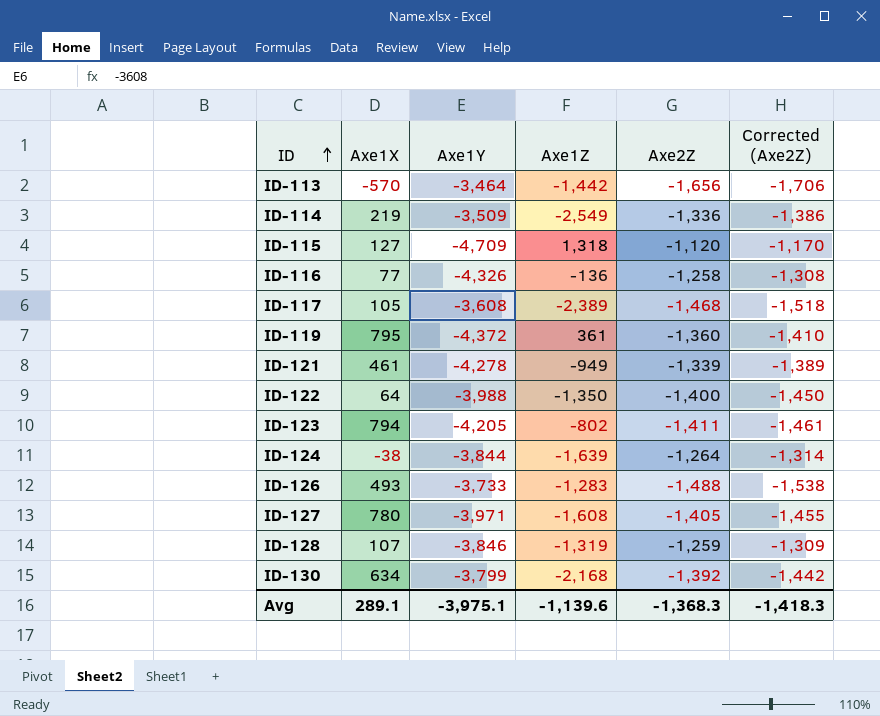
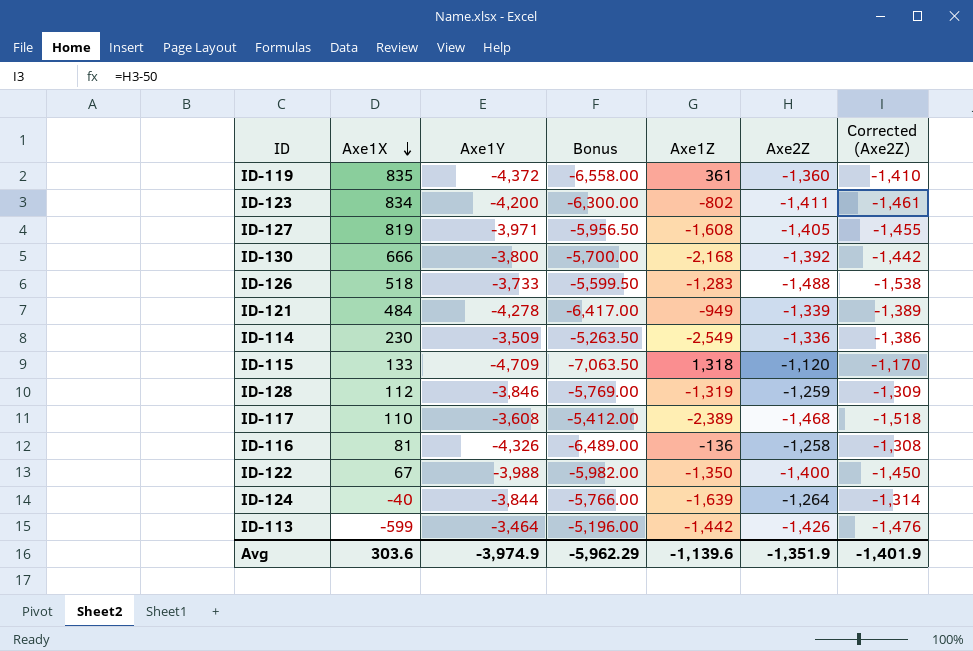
row order: ID ascending -> Axe1X descending
column Bonus | formula: none -> [Axe1Y] * 1.5
ID-119 | Axe1X: 795 -> 835
ID-123 | Axe1X: 794 -> 834
ID-123 | Axe1Y: -4,205 -> -4,200
ID-127 | Axe1X: 780 -> 819
ID-130 | Axe1X: 634 -> 666
ID-130 | Axe1Y: -3,799 -> -3,800
ID-126 | Axe1X: 493 -> 518
ID-121 | Axe1X: 461 -> 484
ID-114 | Axe1X: 219 -> 230
ID-115 | Axe1X: 127 -> 133
ID-128 | Axe1X: 107 -> 112
ID-117 | Axe1X: 105 -> 110
ID-116 | Axe1X: 77 -> 81
ID-122 | Axe1X: 64 -> 67
ID-124 | Axe1X: -38 -> -40
ID-113 | Axe1X: -570 -> -599
ID-113 | Axe2Z: -1,656 -> -1,426
ID-113 | Corrected (Axe2Z): -1,706 -> -1,476
Avg | Axe1X: 289.1 -> 303.6
Avg | Axe1Y: -3,975.1 -> -3,974.9
Avg | Axe2Z: -1,368.3 -> -1,351.9
Avg | Corrected (Axe2Z): -1,418.3 -> -1,401.9

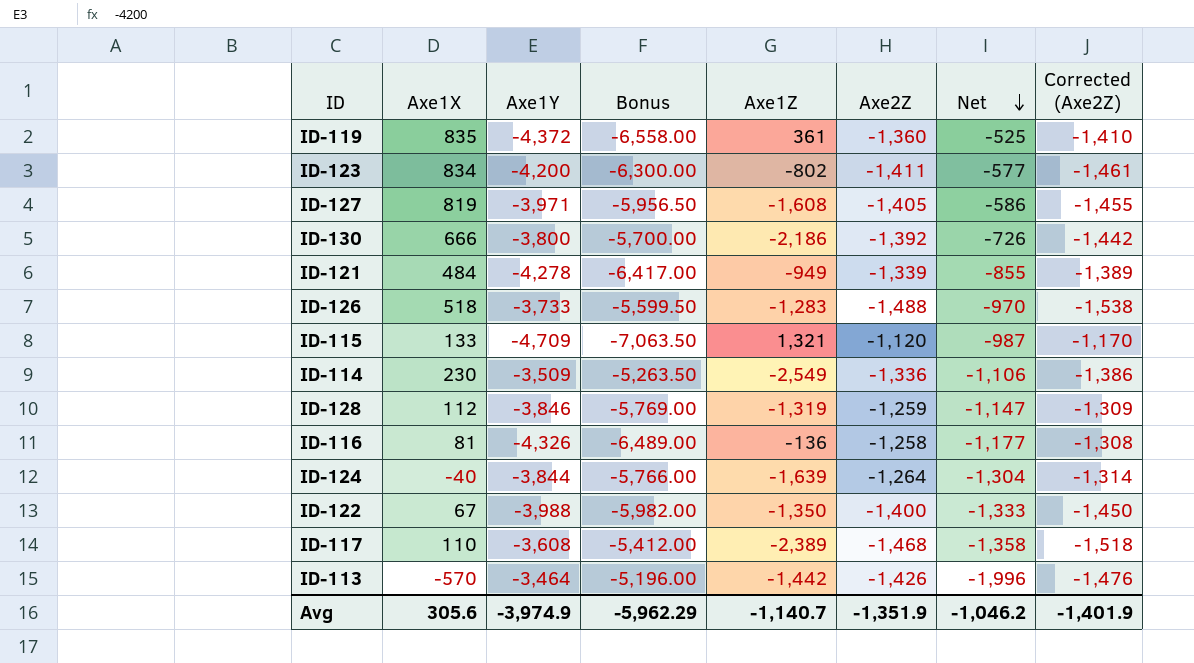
row order: Axe1X descending -> Net descending
column Net | formula: none -> [Axe1X] + [Axe2Z]
ID-130 | Axe1Z: -2,168 -> -2,186
ID-115 | Axe1Z: 1,318 -> 1,321
ID-113 | Axe1X: -599 -> -570
Avg | Axe1X: 303.6 -> 305.6
Avg | Axe1Z: -1,139.6 -> -1,140.7

